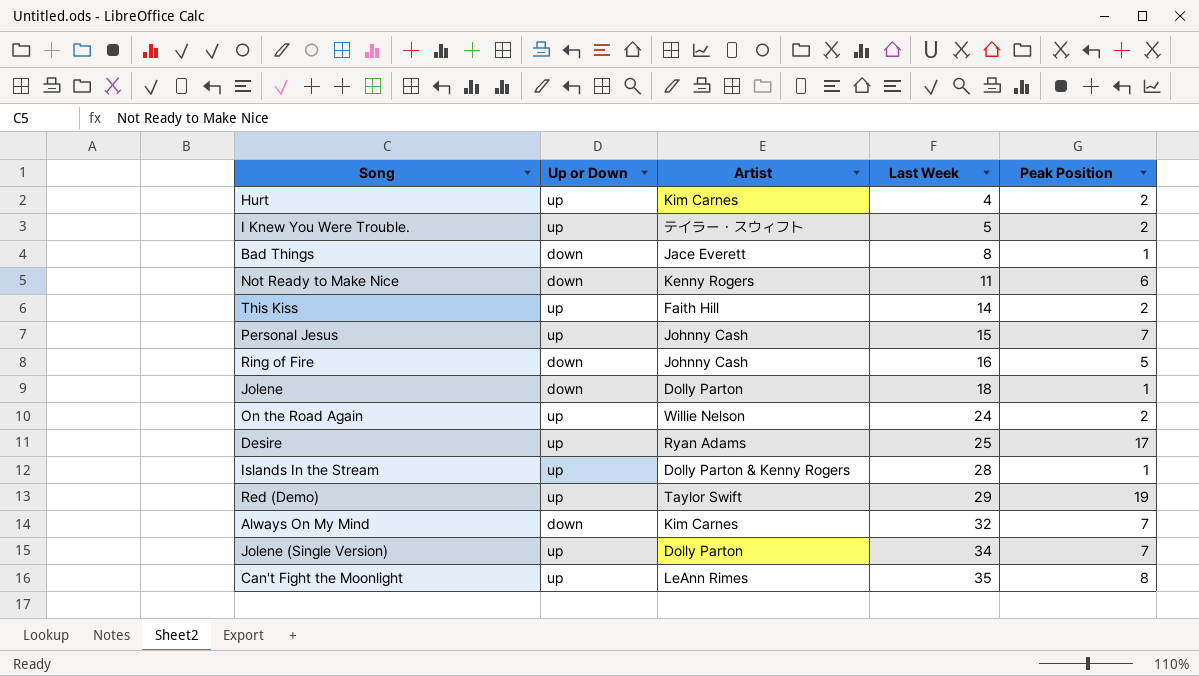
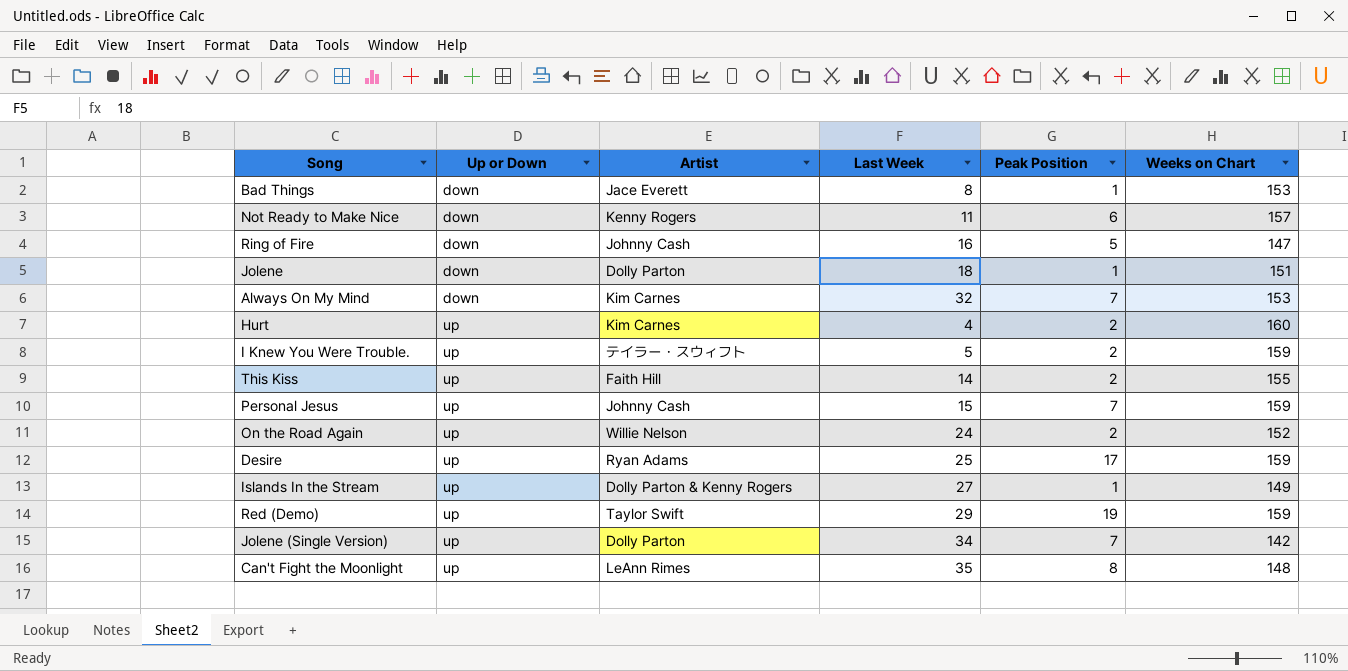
row order: Last Week ascending -> Up or Down ascending
column Weeks on Chart | position: none -> 6
Islands In the Stream | Last Week: 28 -> 27

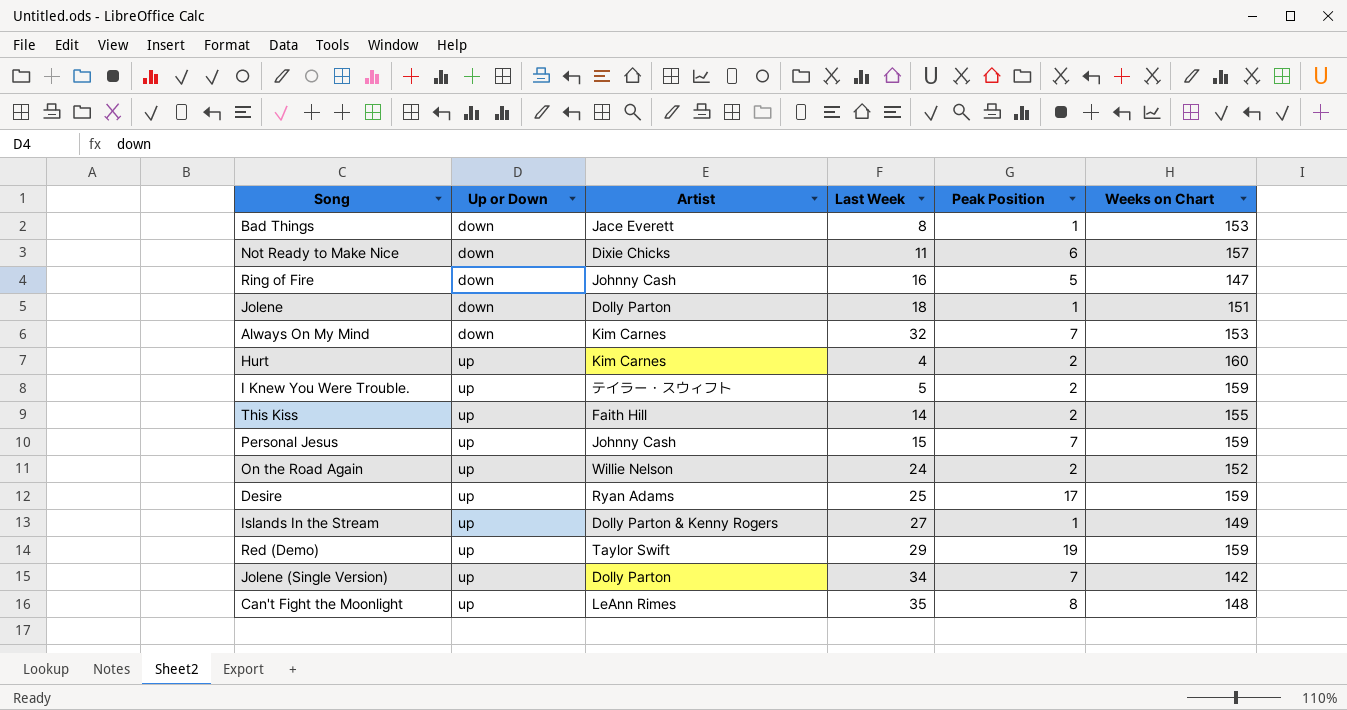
Not Ready to Make Nice | Artist: Kenny Rogers -> Dixie Chicks

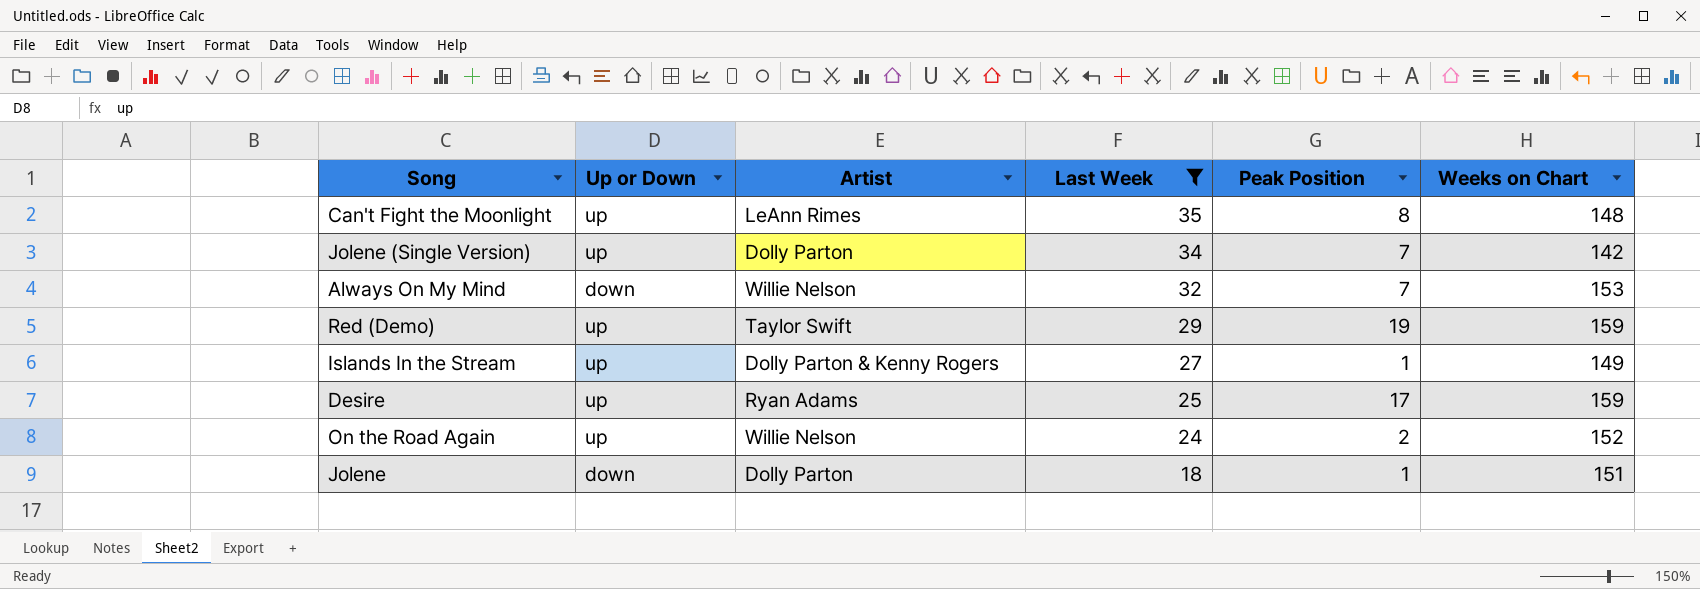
filter: none -> Last Week >= 18
row order: Up or Down ascending -> Last Week descending
Always On My Mind | Artist: Kim Carnes -> Willie Nelson

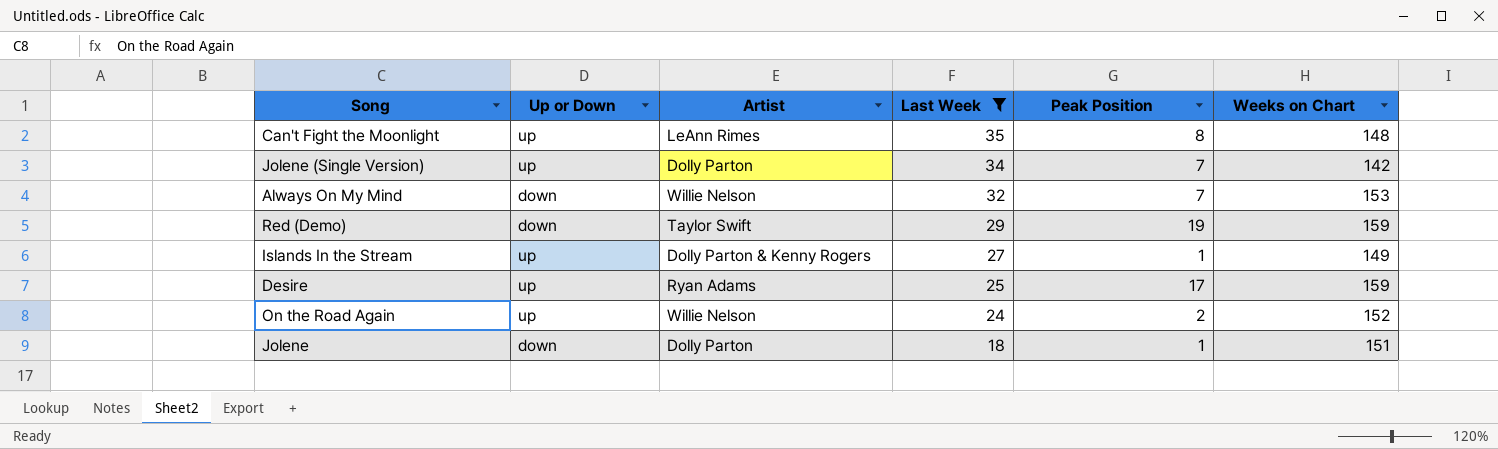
Red (Demo) | Up or Down: up -> down

